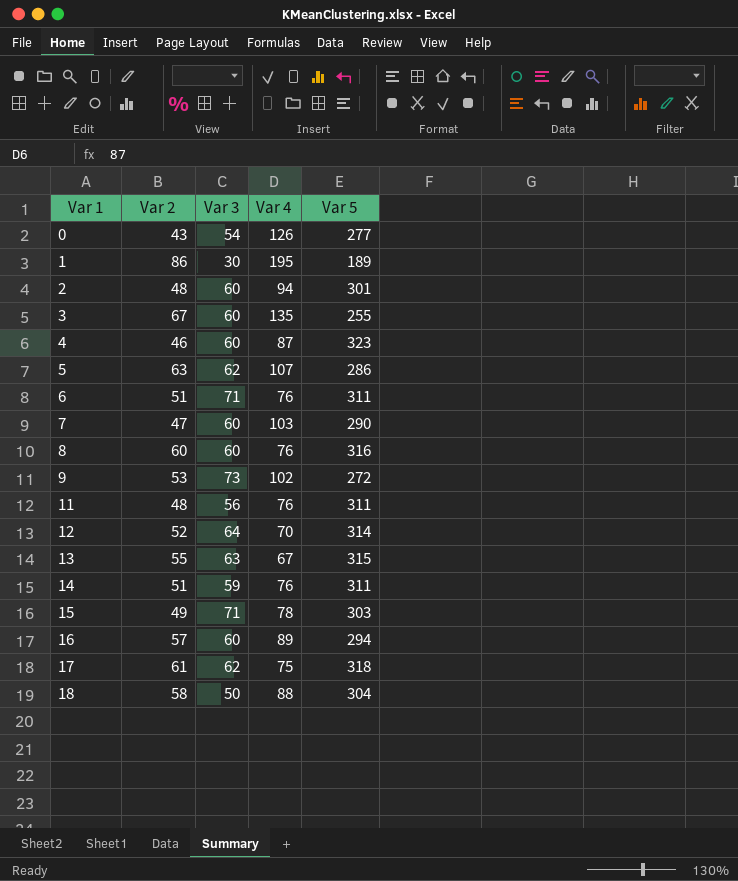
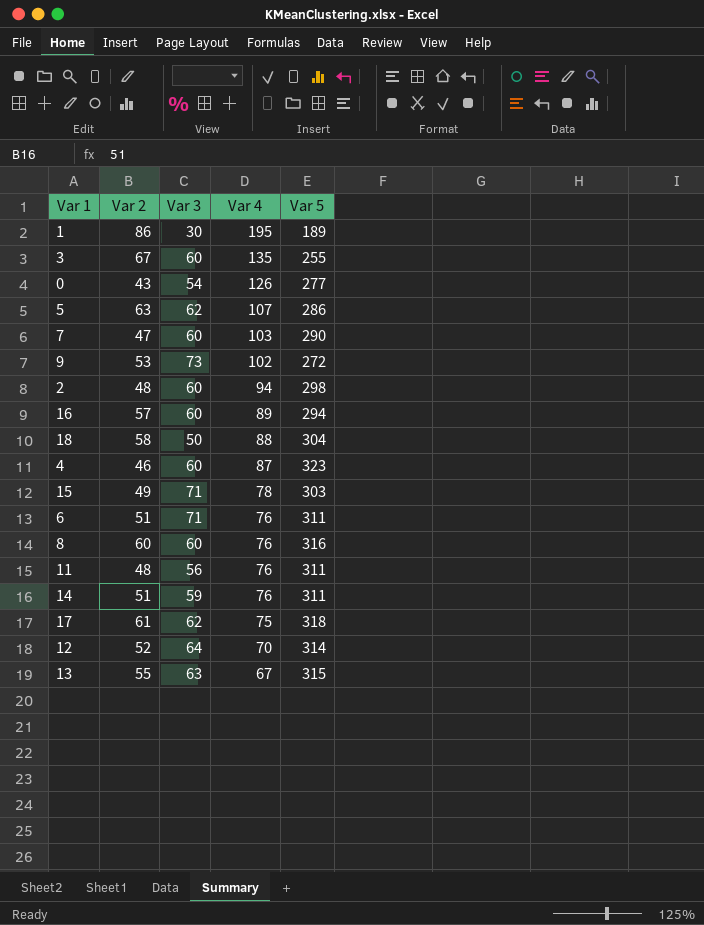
row order: Var 1 ascending -> Var 4 descending
2 | Var 5: 301 -> 298

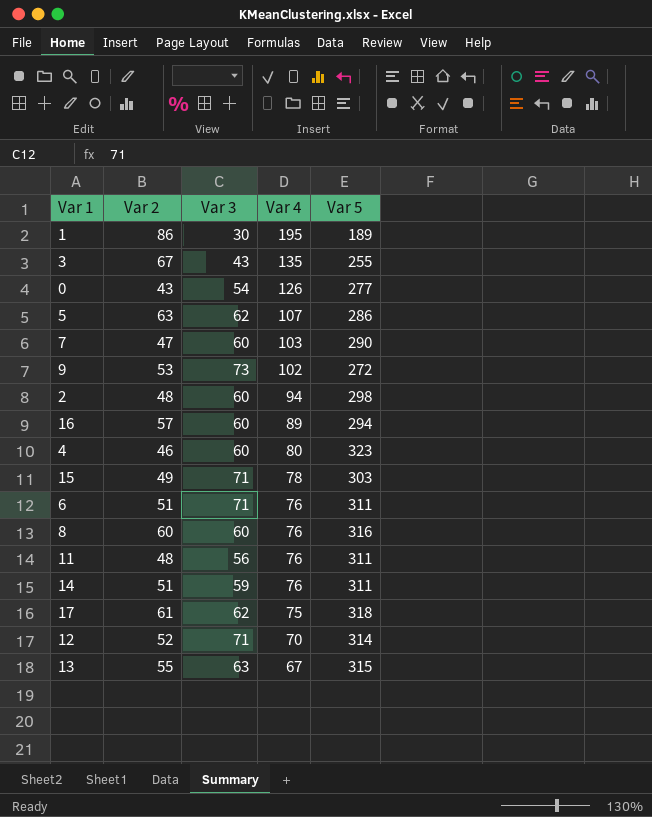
row 18: 58 | 50 | 88 | 304 -> none
3 | Var 3: 60 -> 43
4 | Var 4: 87 -> 80
12 | Var 3: 64 -> 71

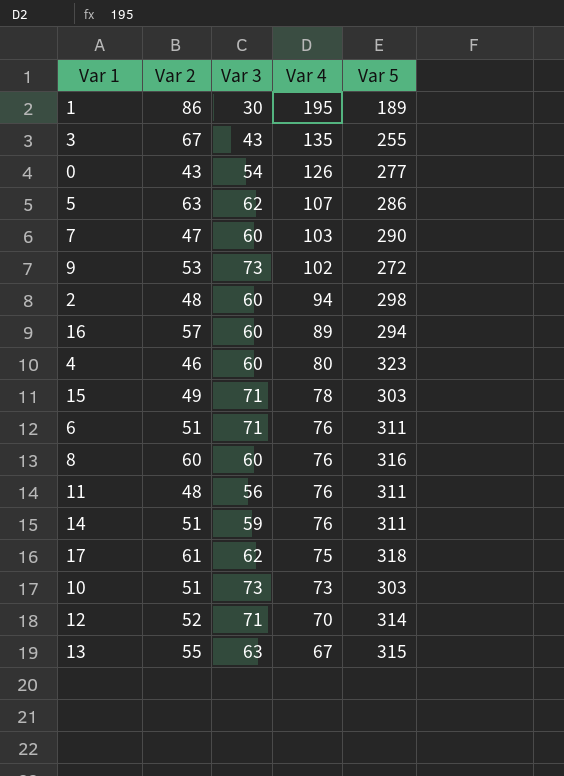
row 10: none -> 51 | 73 | 73 | 303

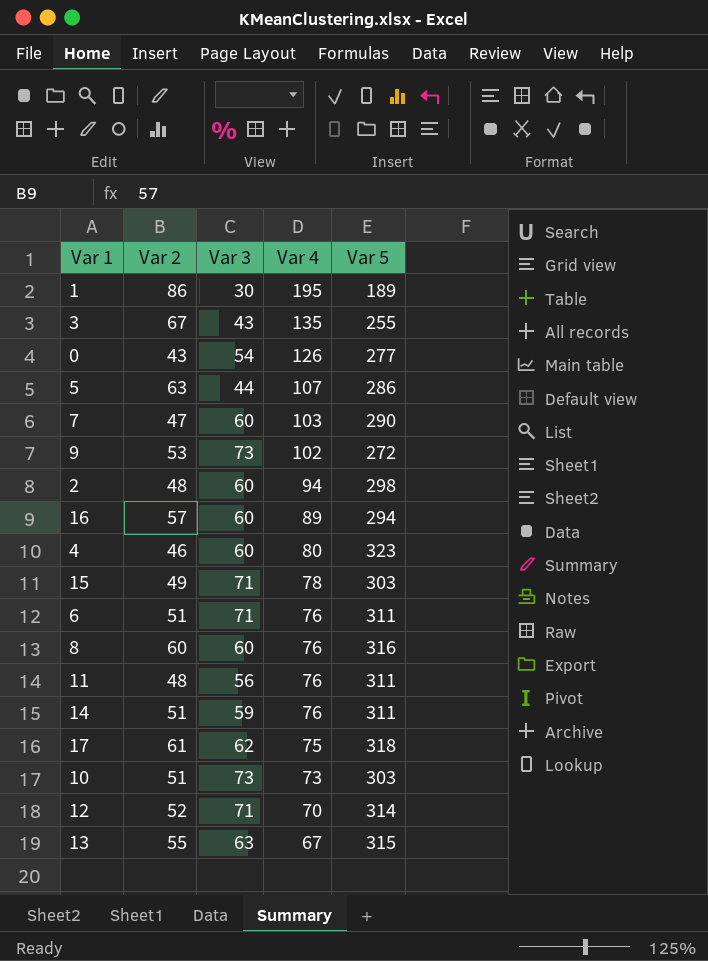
5 | Var 3: 62 -> 44

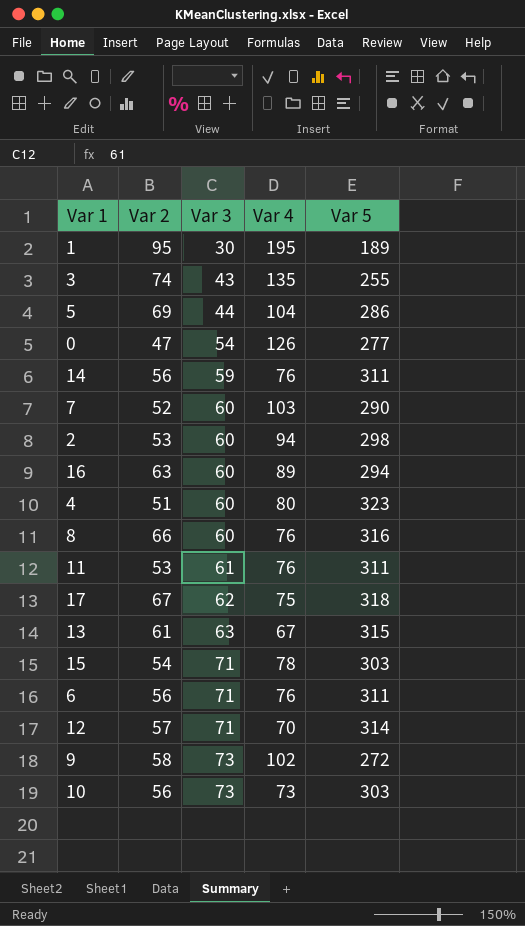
row order: Var 4 descending -> Var 3 ascending
1 | Var 2: 86 -> 95
3 | Var 2: 67 -> 74
5 | Var 2: 63 -> 69
5 | Var 4: 107 -> 104
0 | Var 2: 43 -> 47
14 | Var 2: 51 -> 56
7 | Var 2: 47 -> 52
2 | Var 2: 48 -> 53
16 | Var 2: 57 -> 63
4 | Var 2: 46 -> 51
8 | Var 2: 60 -> 66
11 | Var 2: 48 -> 53
11 | Var 3: 56 -> 61
17 | Var 2: 61 -> 67
13 | Var 2: 55 -> 61
15 | Var 2: 49 -> 54
6 | Var 2: 51 -> 56
12 | Var 2: 52 -> 57
9 | Var 2: 53 -> 58
10 | Var 2: 51 -> 56

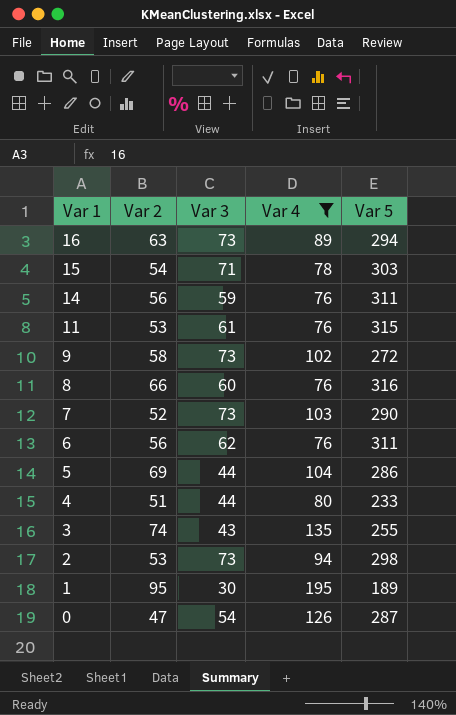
filter: none -> Var 4 >= 76
row order: Var 3 ascending -> Var 1 descending
16 | Var 3: 60 -> 73
11 | Var 5: 311 -> 315
7 | Var 3: 60 -> 73
6 | Var 3: 71 -> 62
4 | Var 3: 60 -> 44
4 | Var 5: 323 -> 233
2 | Var 3: 60 -> 73
0 | Var 5: 277 -> 287

